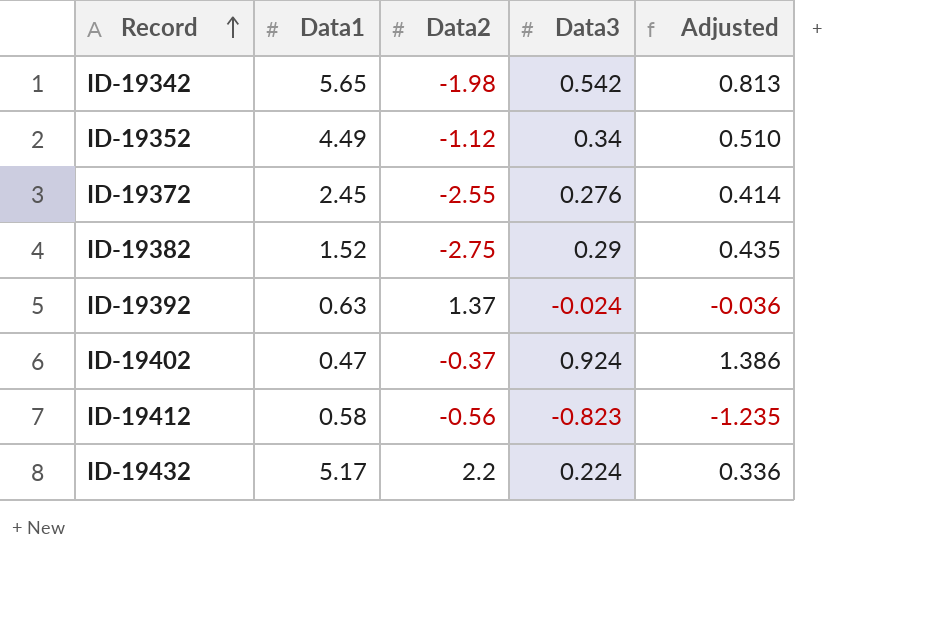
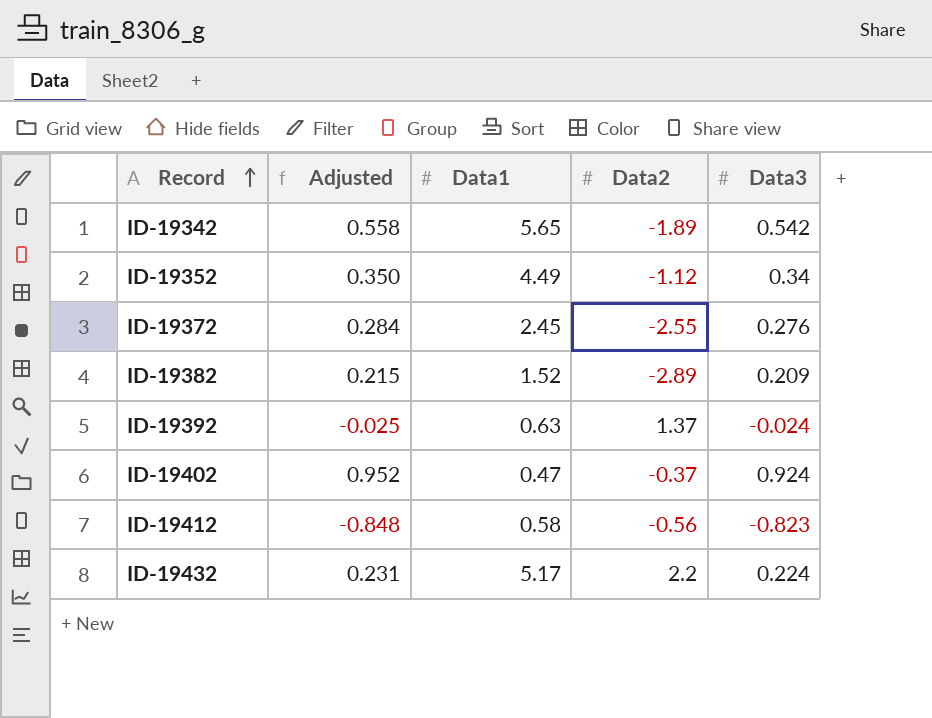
column Adjusted | formula: [Data3] * 1.5 -> [Data3] * 1.03
column Adjusted | position: 5 -> 2
ID-19342 | Data2: -1.98 -> -1.89
ID-19382 | Data2: -2.75 -> -2.89
ID-19382 | Data3: 0.29 -> 0.209

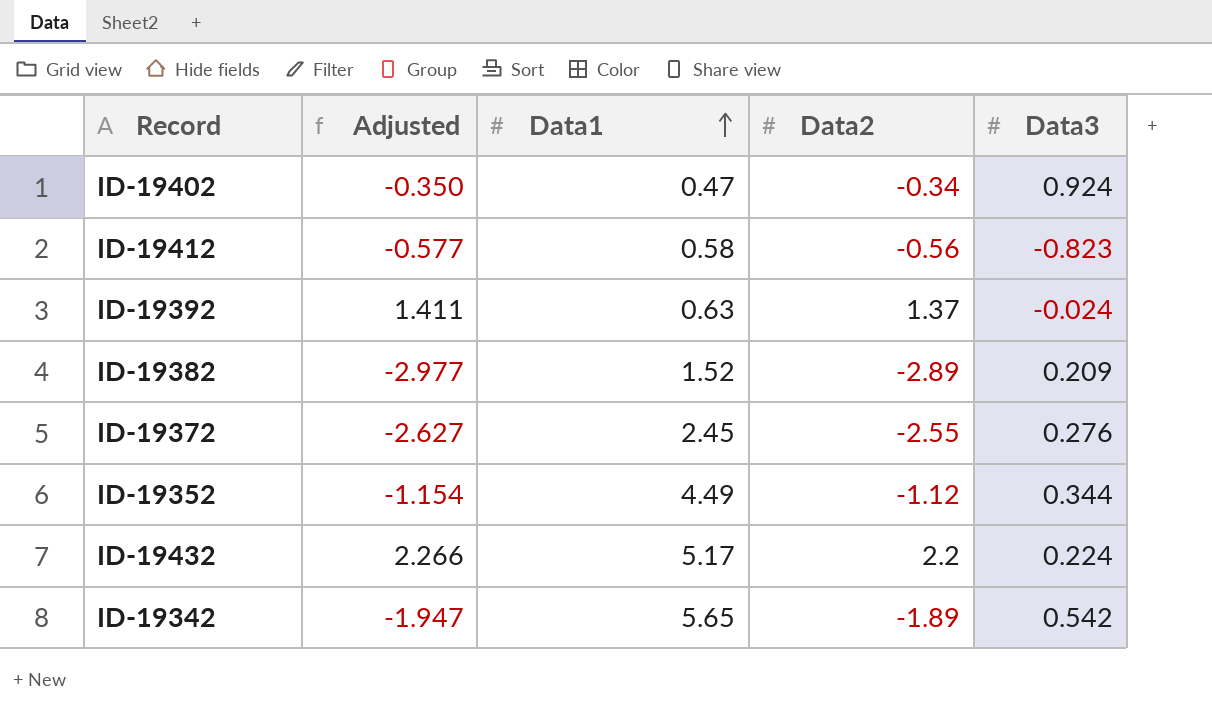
row order: Record ascending -> Data1 ascending
column Adjusted | formula: [Data3] * 1.03 -> [Data2] * 1.03
ID-19402 | Data2: -0.37 -> -0.34
ID-19352 | Data3: 0.34 -> 0.344

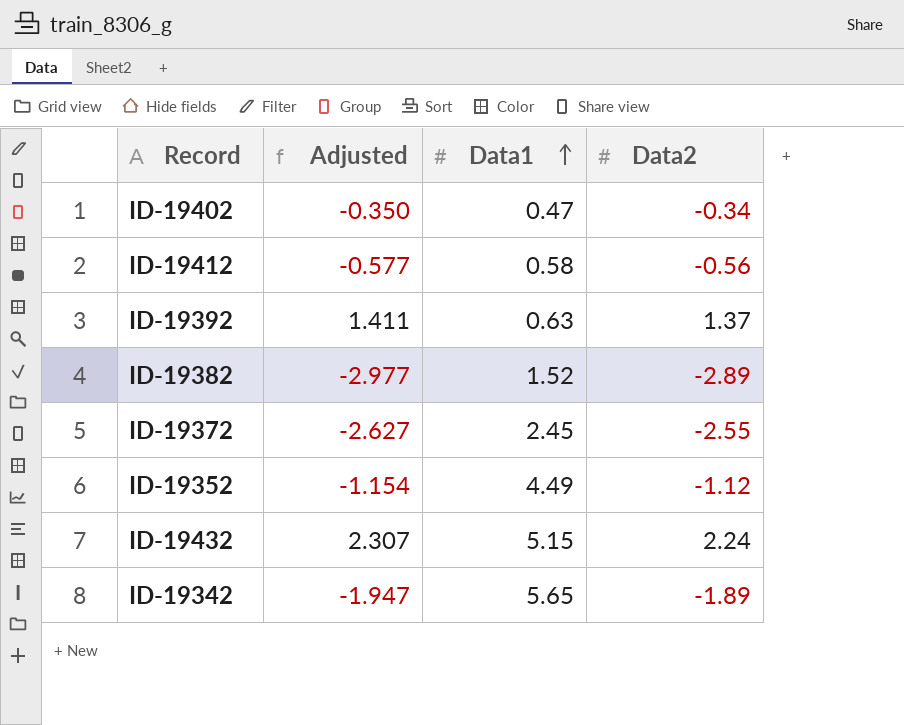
column Data3 | position: 5 -> none
ID-19432 | Adjusted: 2.266 -> 2.307
ID-19432 | Data1: 5.17 -> 5.15
ID-19432 | Data2: 2.2 -> 2.24

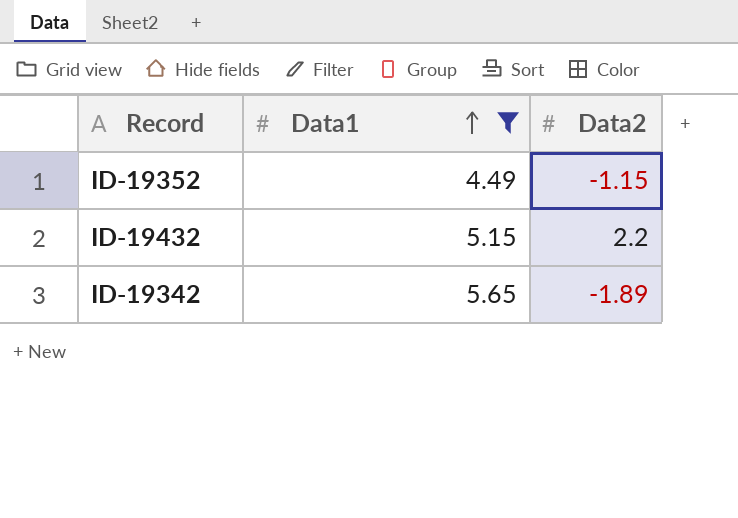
filter: none -> Data1 >= 4.49
column Adjusted | formula: [Data2] * 1.03 -> none
ID-19352 | Data2: -1.12 -> -1.15
ID-19432 | Data2: 2.24 -> 2.2

